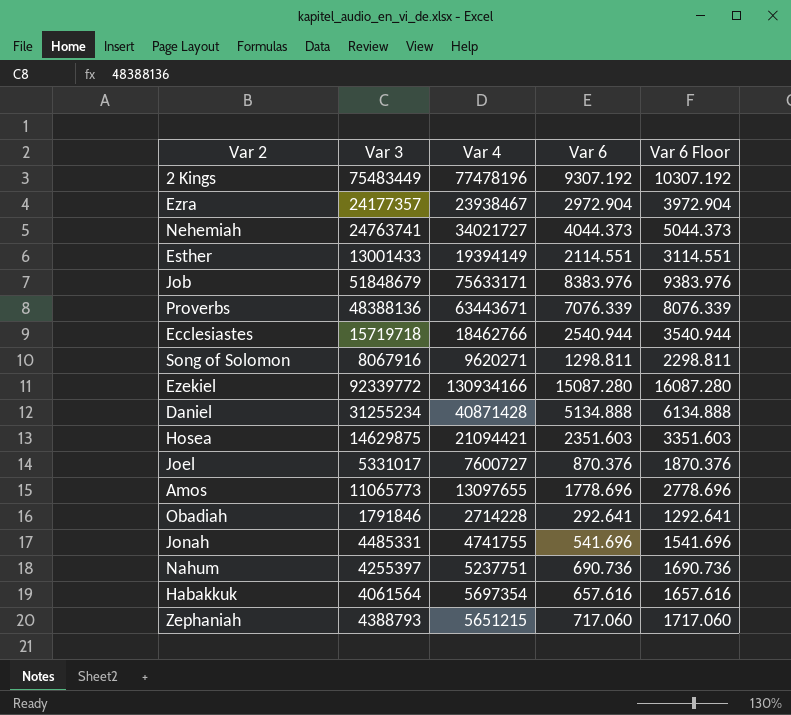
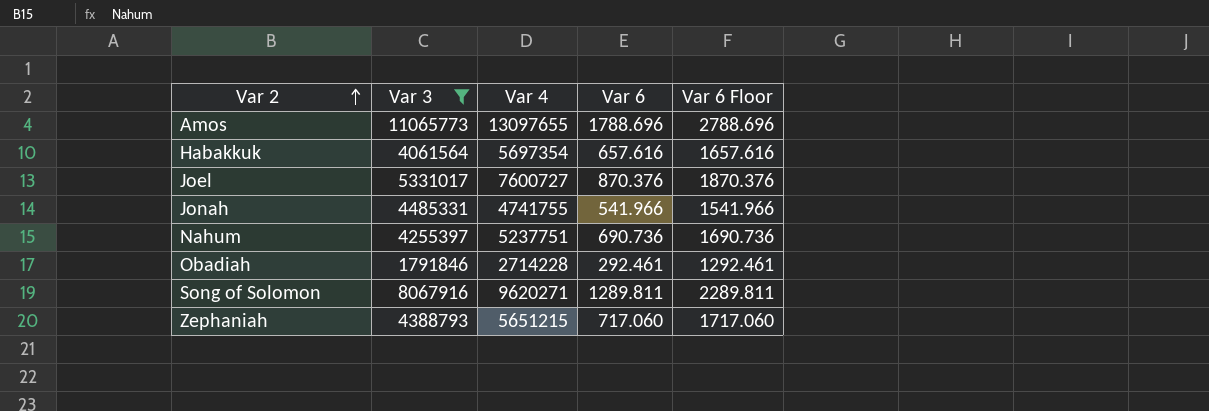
filter: none -> Var 3 <= 11065773
row order: none -> Var 2 ascending
Amos | Var 6: 1778.696 -> 1788.696
Amos | Var 6 Floor: 2778.696 -> 2788.696
Jonah | Var 6: 541.696 -> 541.966
Jonah | Var 6 Floor: 1541.696 -> 1541.966
Obadiah | Var 6: 292.641 -> 292.461
Obadiah | Var 6 Floor: 1292.641 -> 1292.461
Song of Solomon | Var 6: 1298.811 -> 1289.811
Song of Solomon | Var 6 Floor: 2298.811 -> 2289.811

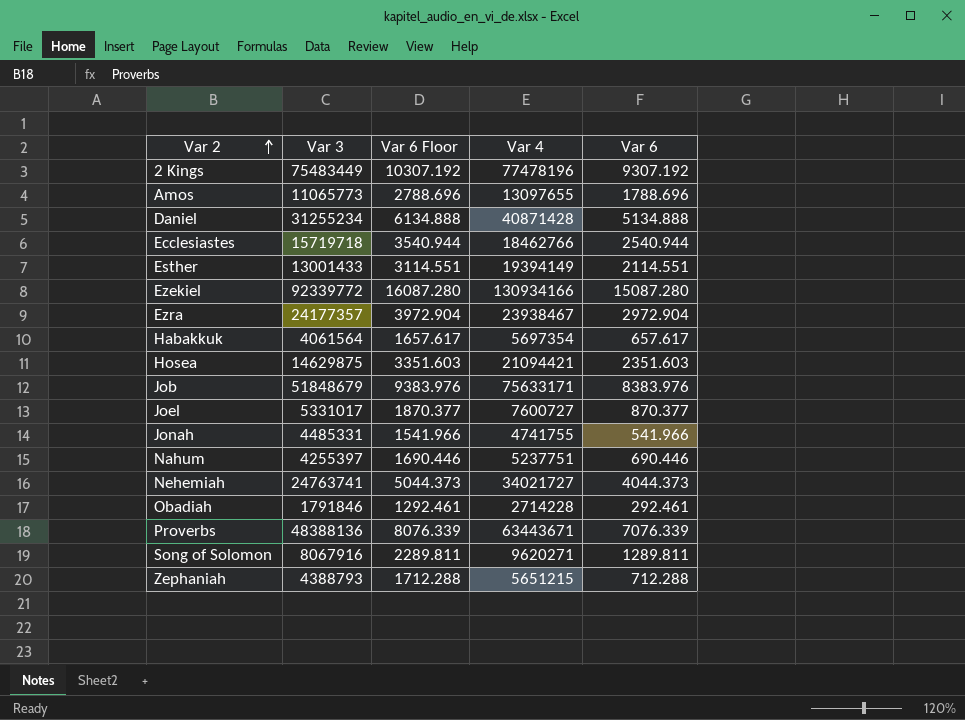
filter: Var 3 <= 11065773 -> none
column Var 6 Floor | position: 5 -> 3
Habakkuk | Var 6 Floor: 1657.616 -> 1657.617
Habakkuk | Var 6: 657.616 -> 657.617
Joel | Var 6 Floor: 1870.376 -> 1870.377
Joel | Var 6: 870.376 -> 870.377
Nahum | Var 6 Floor: 1690.736 -> 1690.446
Nahum | Var 6: 690.736 -> 690.446
Zephaniah | Var 6 Floor: 1717.060 -> 1712.288
Zephaniah | Var 6: 717.060 -> 712.288

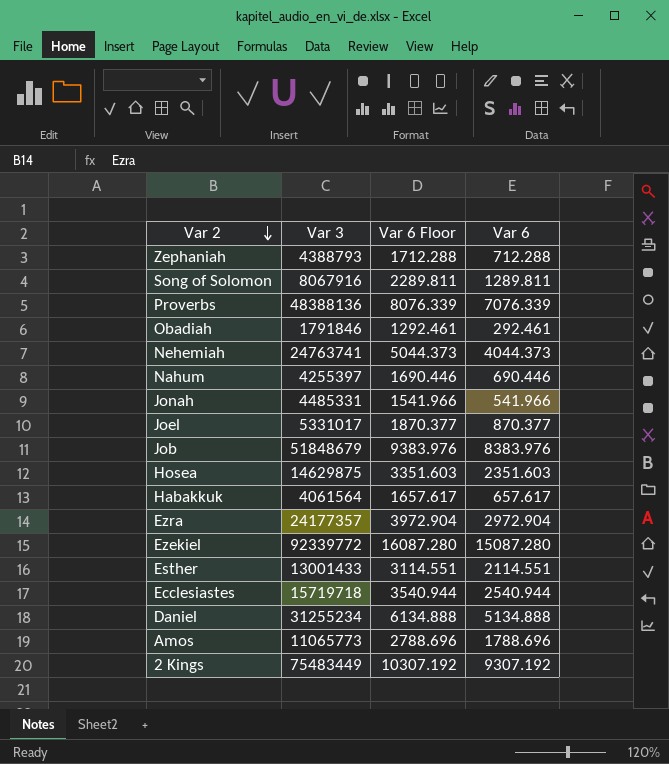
row order: Var 2 ascending -> Var 2 descending
column Var 4 | position: 4 -> none

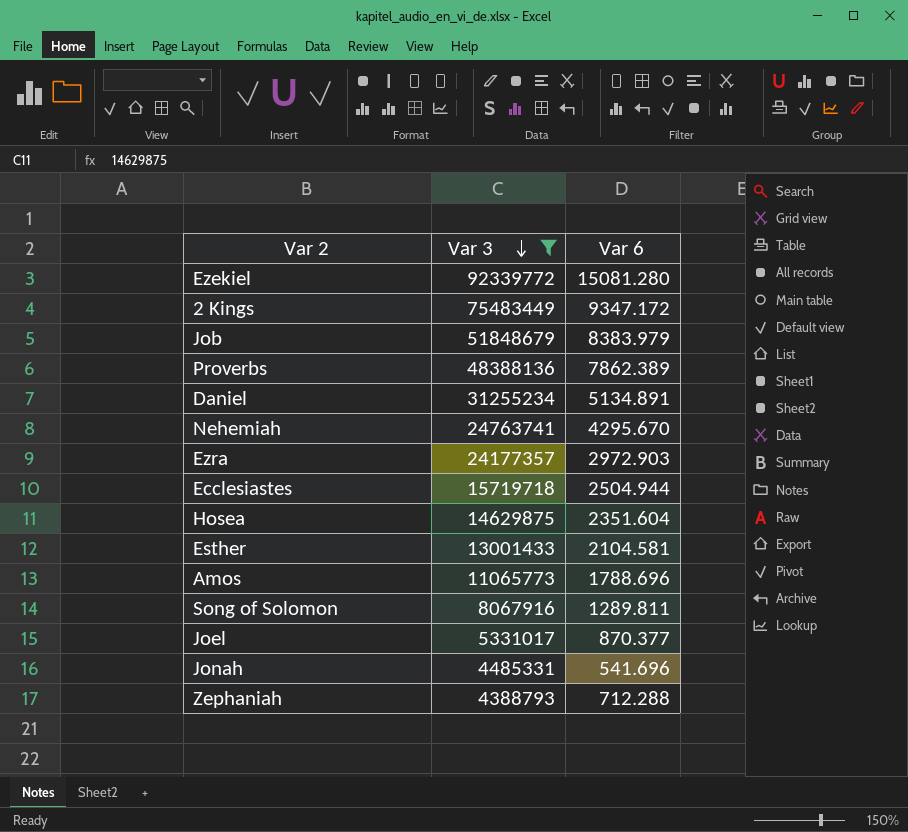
filter: none -> Var 3 >= 4388793
row order: Var 2 descending -> Var 3 descending
column Var 6 Floor | formula: [Var 6] + 1000 -> none
Ezekiel | Var 6: 15087.280 -> 15081.280
2 Kings | Var 6: 9307.192 -> 9347.172
Job | Var 6: 8383.976 -> 8383.979
Proverbs | Var 6: 7076.339 -> 7862.389
Daniel | Var 6: 5134.888 -> 5134.891
Nehemiah | Var 6: 4044.373 -> 4295.670
Ezra | Var 6: 2972.904 -> 2972.903
Ecclesiastes | Var 6: 2540.944 -> 2504.944
Hosea | Var 6: 2351.603 -> 2351.604
Esther | Var 6: 2114.551 -> 2104.581
Jonah | Var 6: 541.966 -> 541.696

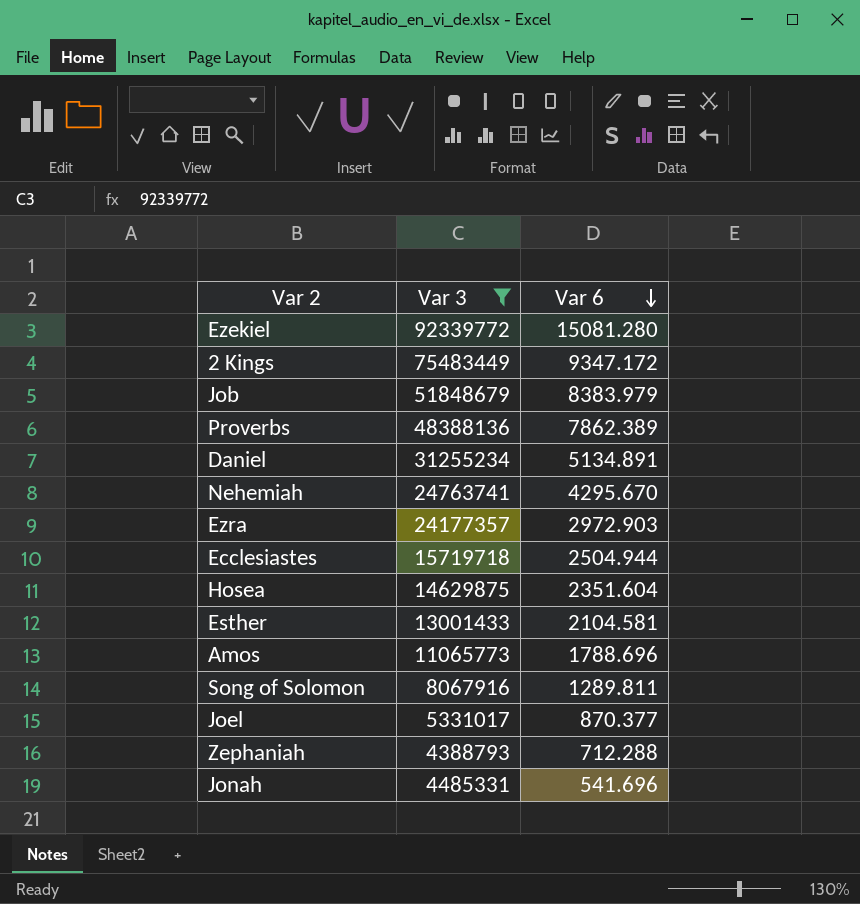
row order: Var 3 descending -> Var 6 descending

